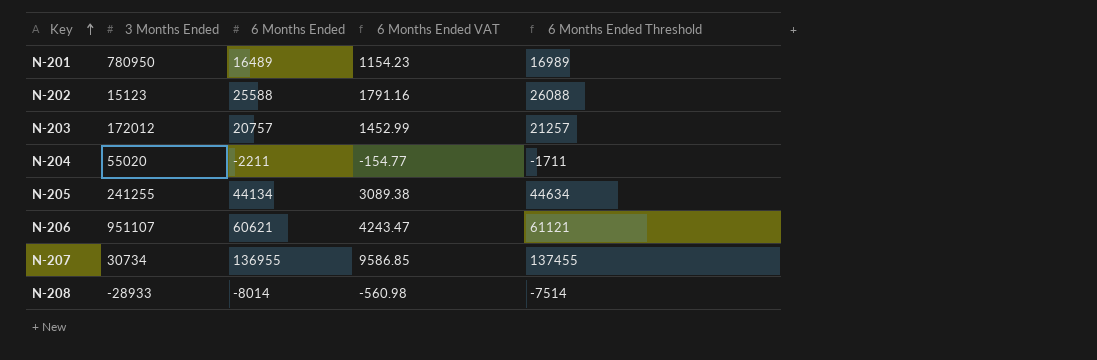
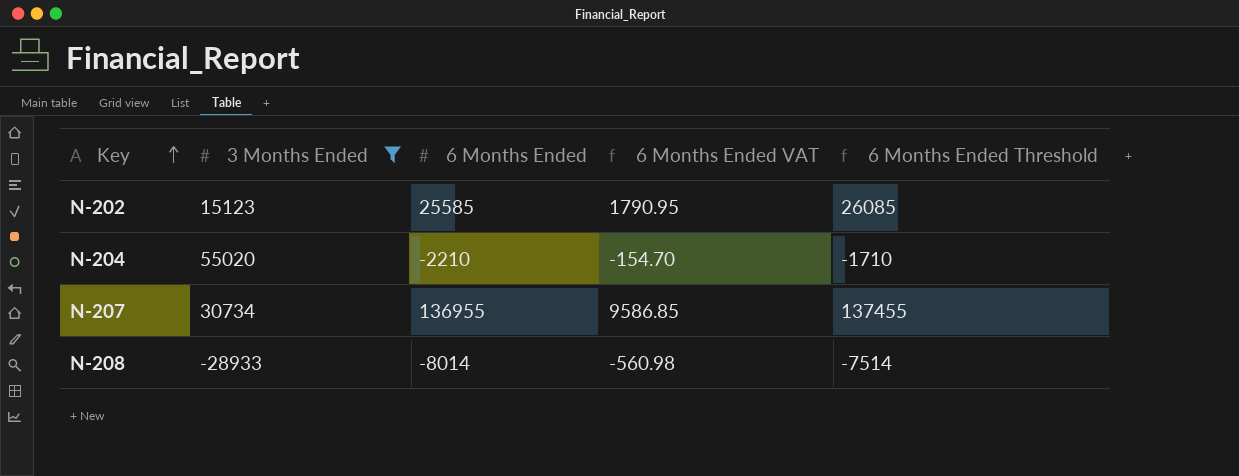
filter: none -> 3 Months Ended <= 55020
N-202 | 6 Months Ended: 25588 -> 25585
N-202 | 6 Months Ended VAT: 1791.16 -> 1790.95
N-202 | 6 Months Ended Threshold: 26088 -> 26085
N-204 | 6 Months Ended: -2211 -> -2210
N-204 | 6 Months Ended VAT: -154.77 -> -154.70
N-204 | 6 Months Ended Threshold: -1711 -> -1710

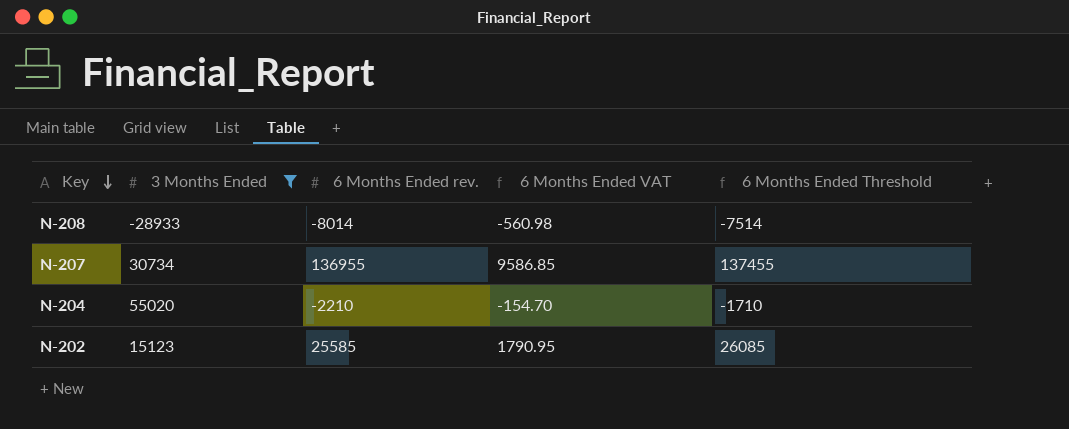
row order: Key ascending -> Key descending
column name: 6 Months Ended -> 6 Months Ended rev.

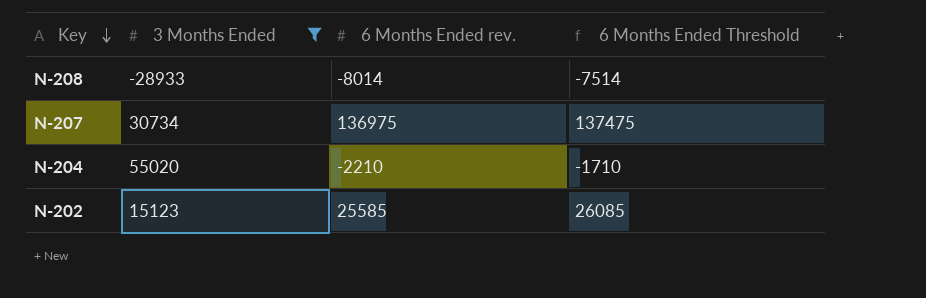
column 6 Months Ended VAT | formula: [6 Months Ended rev.] * 0.07 -> none
N-207 | 6 Months Ended rev.: 136955 -> 136975
N-207 | 6 Months Ended Threshold: 137455 -> 137475

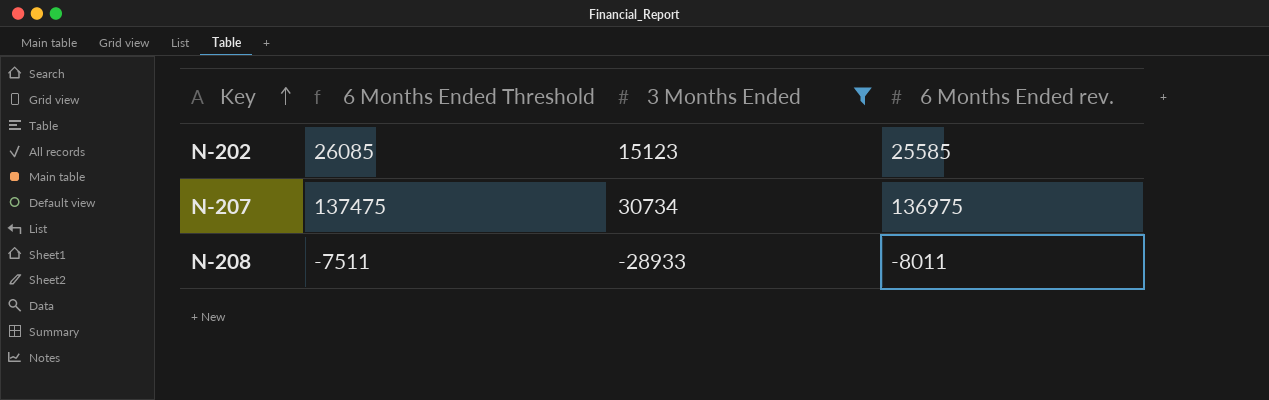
row order: Key descending -> Key ascending
column 6 Months Ended Threshold | position: 4 -> 2
row N-204: 55020 | -2210 | -1710 -> none
N-208 | 6 Months Ended Threshold: -7514 -> -7511
N-208 | 6 Months Ended rev.: -8014 -> -8011

